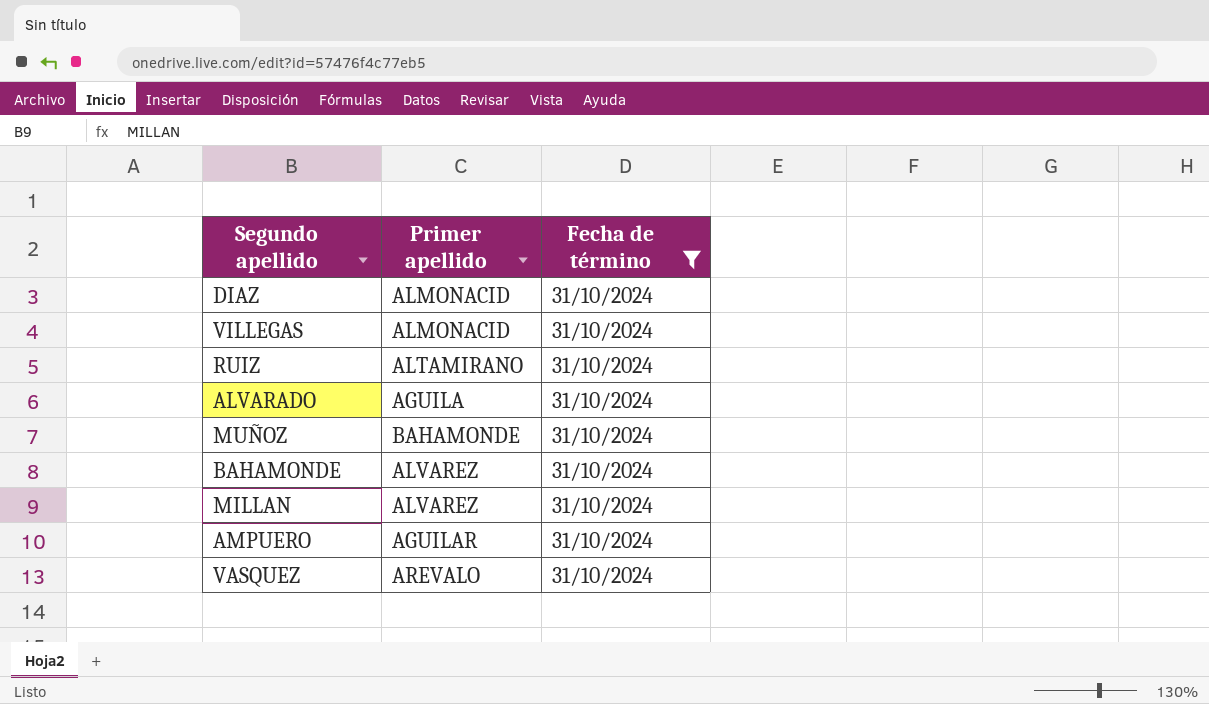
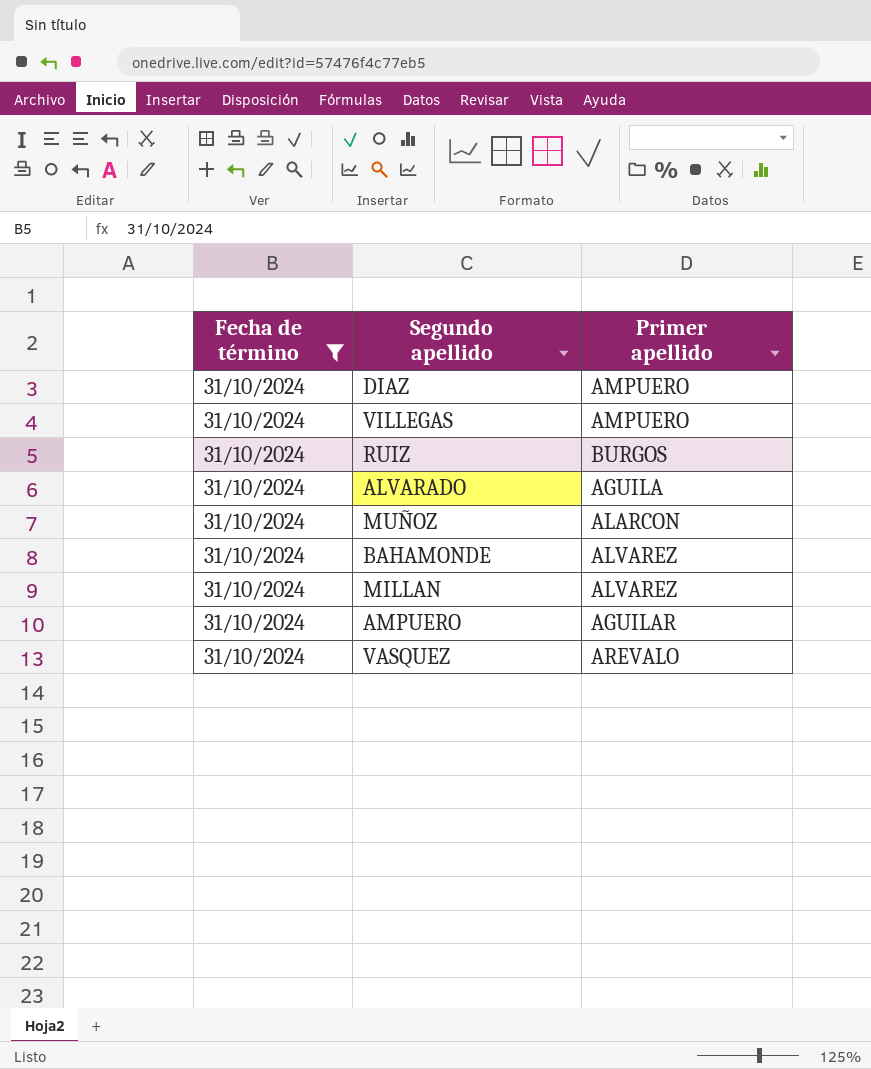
column Fecha de término | position: 3 -> 1
DIAZ | Primer apellido: ALMONACID -> AMPUERO
VILLEGAS | Primer apellido: ALMONACID -> AMPUERO
RUIZ | Primer apellido: ALTAMIRANO -> BURGOS
MUÑOZ | Primer apellido: BAHAMONDE -> ALARCON

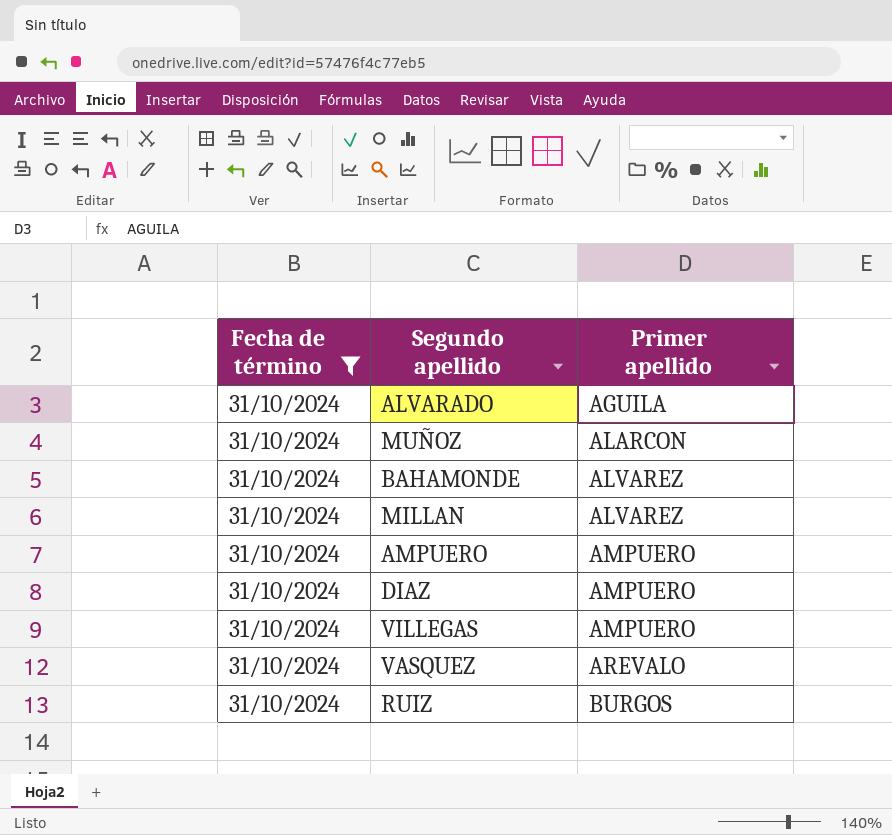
row order: none -> Primer apellido ascending
AMPUERO | Primer apellido: AGUILAR -> AMPUERO

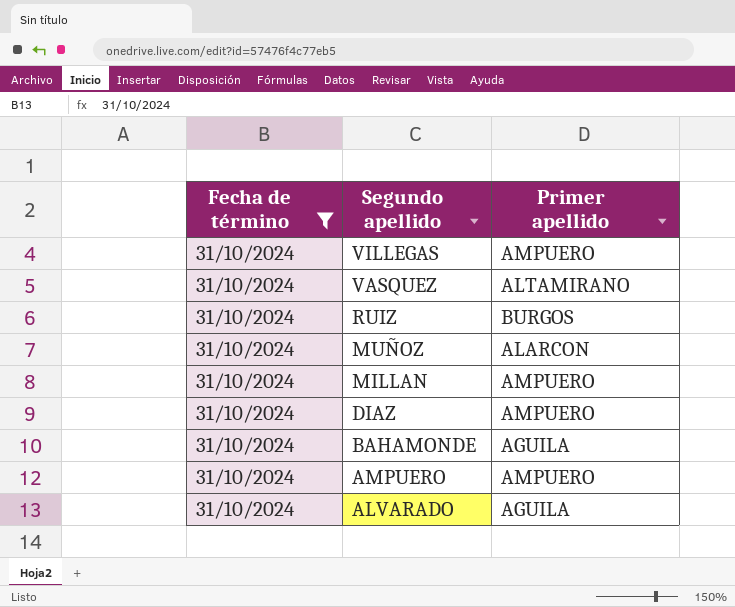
row order: Primer apellido ascending -> Segundo apellido descending
VASQUEZ | Primer apellido: AREVALO -> ALTAMIRANO
MILLAN | Primer apellido: ALVAREZ -> AMPUERO
BAHAMONDE | Primer apellido: ALVAREZ -> AGUILA

